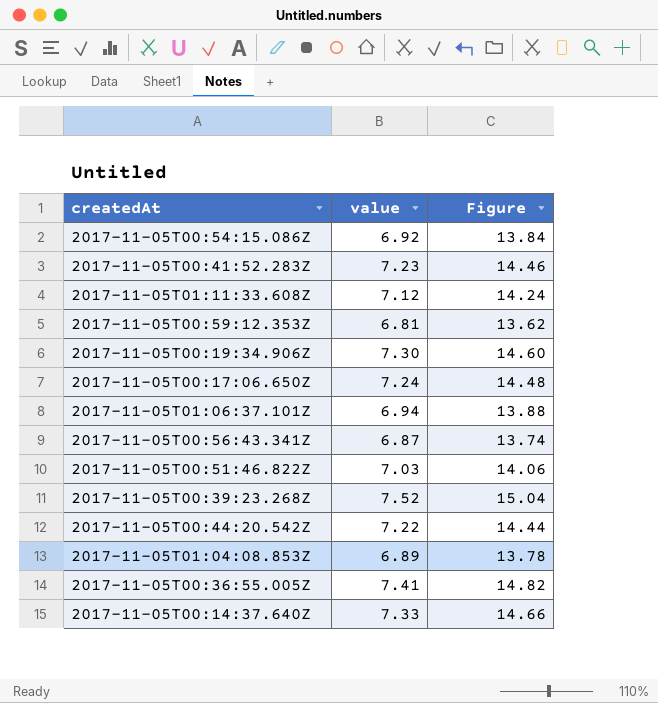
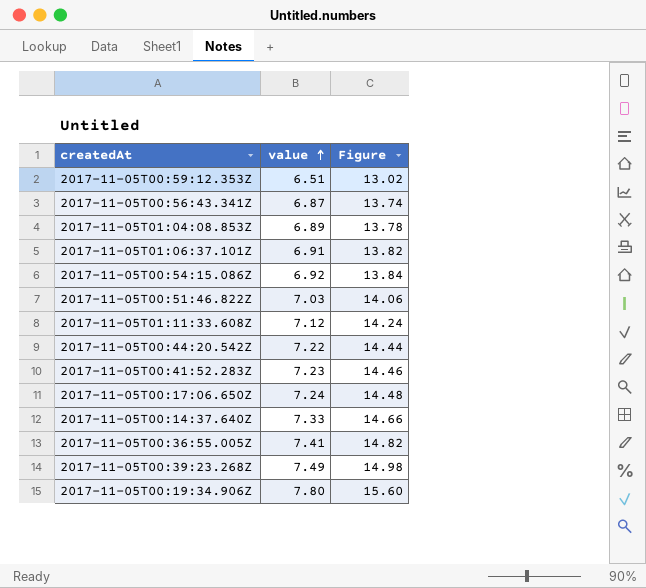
row order: none -> value ascending
2017-11-05T00:59:12.353Z | value: 6.81 -> 6.51
2017-11-05T00:59:12.353Z | Figure: 13.62 -> 13.02
2017-11-05T01:06:37.101Z | value: 6.94 -> 6.91
2017-11-05T01:06:37.101Z | Figure: 13.88 -> 13.82
2017-11-05T00:39:23.268Z | value: 7.52 -> 7.49
2017-11-05T00:39:23.268Z | Figure: 15.04 -> 14.98
2017-11-05T00:19:34.906Z | value: 7.30 -> 7.80
2017-11-05T00:19:34.906Z | Figure: 14.60 -> 15.60

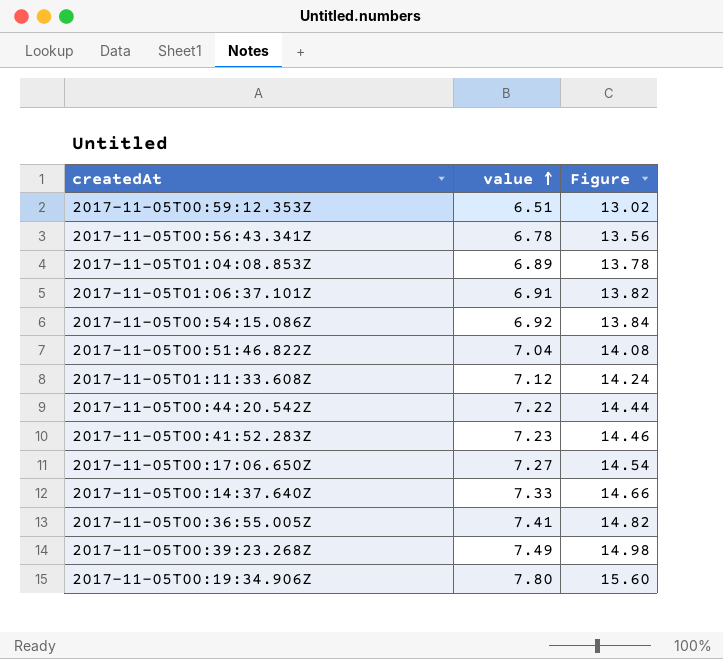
2017-11-05T00:56:43.341Z | value: 6.87 -> 6.78
2017-11-05T00:56:43.341Z | Figure: 13.74 -> 13.56
2017-11-05T00:51:46.822Z | value: 7.03 -> 7.04
2017-11-05T00:51:46.822Z | Figure: 14.06 -> 14.08
2017-11-05T00:17:06.650Z | value: 7.24 -> 7.27
2017-11-05T00:17:06.650Z | Figure: 14.48 -> 14.54

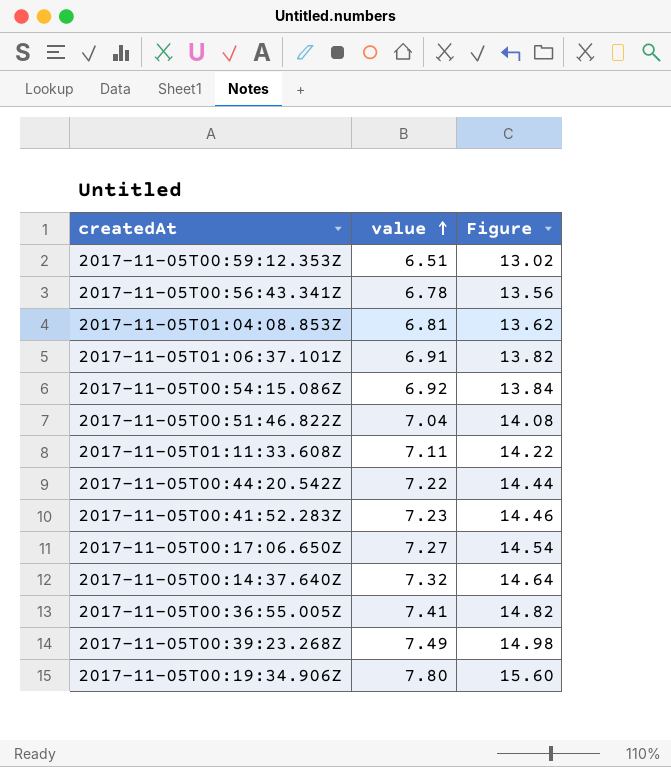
2017-11-05T01:04:08.853Z | value: 6.89 -> 6.81
2017-11-05T01:04:08.853Z | Figure: 13.78 -> 13.62
2017-11-05T01:11:33.608Z | value: 7.12 -> 7.11
2017-11-05T01:11:33.608Z | Figure: 14.24 -> 14.22
2017-11-05T00:14:37.640Z | value: 7.33 -> 7.32
2017-11-05T00:14:37.640Z | Figure: 14.66 -> 14.64

